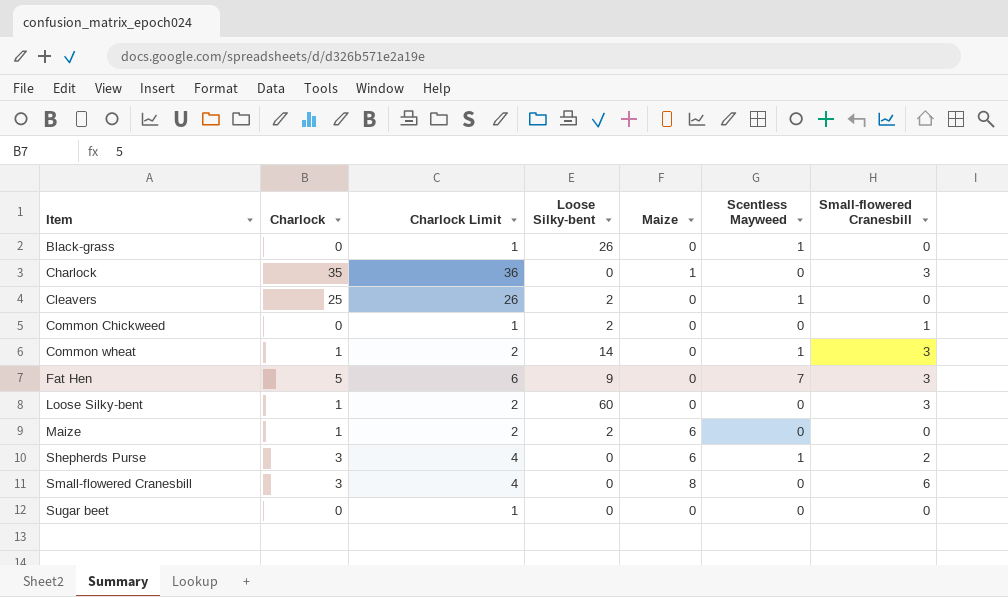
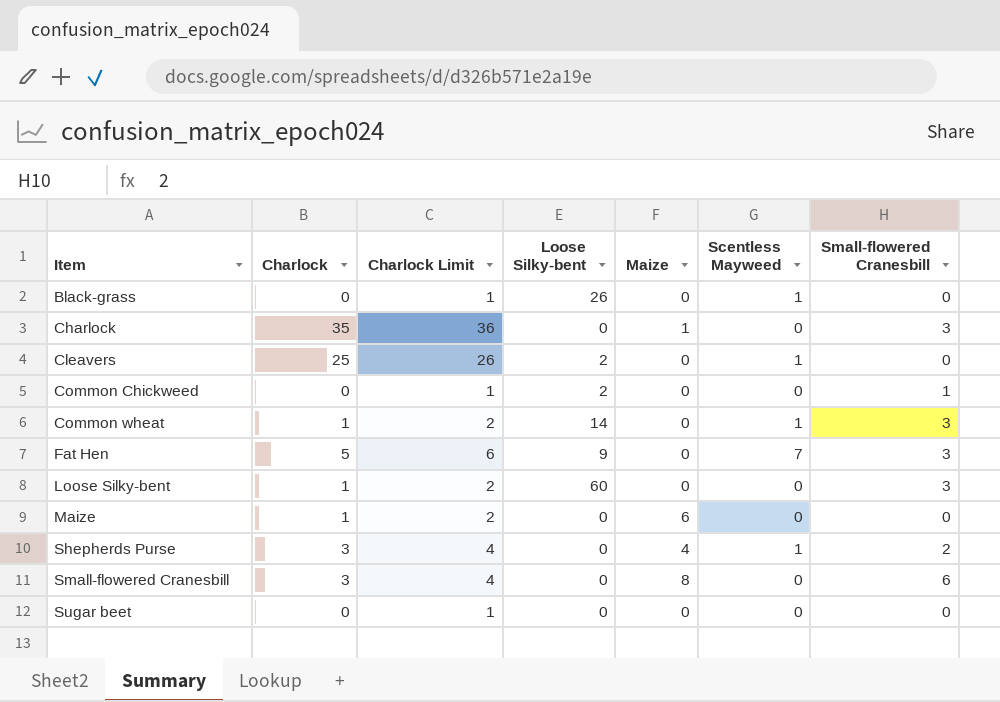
Maize | Loose Silky-bent: 2 -> 0
Shepherds Purse | Maize: 6 -> 4

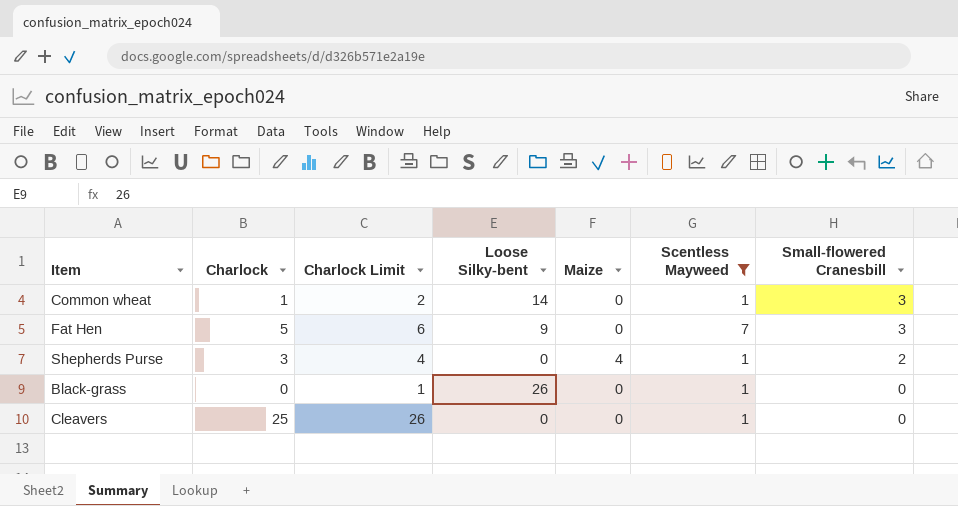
filter: none -> Scentless Mayweed != 0
row order: Item ascending -> Small-flowered Cranesbill descending
Cleavers | Loose Silky-bent: 2 -> 0

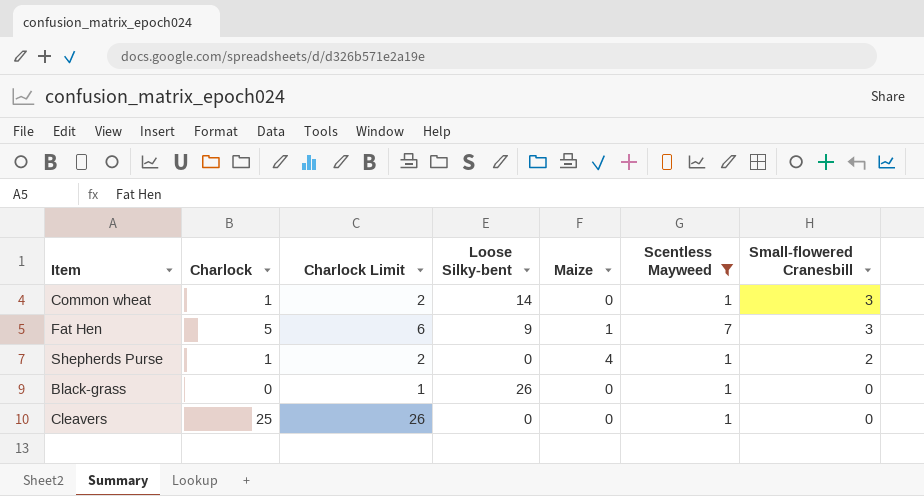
Fat Hen | Maize: 0 -> 1
Shepherds Purse | Charlock: 3 -> 1
Shepherds Purse | Charlock Limit: 4 -> 2

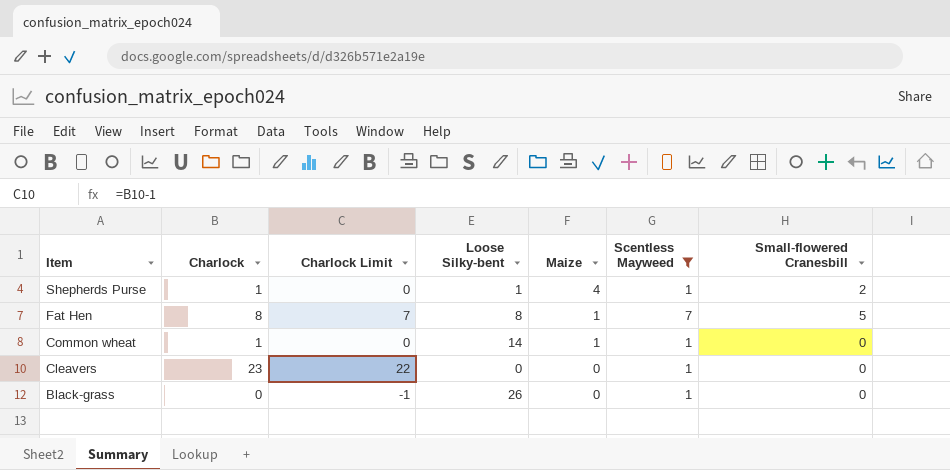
row order: Small-flowered Cranesbill descending -> Item descending
column Charlock Limit | formula: [Charlock] + 1 -> [Charlock] - 1
Shepherds Purse | Loose Silky-bent: 0 -> 1
Fat Hen | Charlock: 5 -> 8
Fat Hen | Loose Silky-bent: 9 -> 8
Fat Hen | Small-flowered Cranesbill: 3 -> 5
Common wheat | Maize: 0 -> 1
Common wheat | Small-flowered Cranesbill: 3 -> 0
Cleavers | Charlock: 25 -> 23

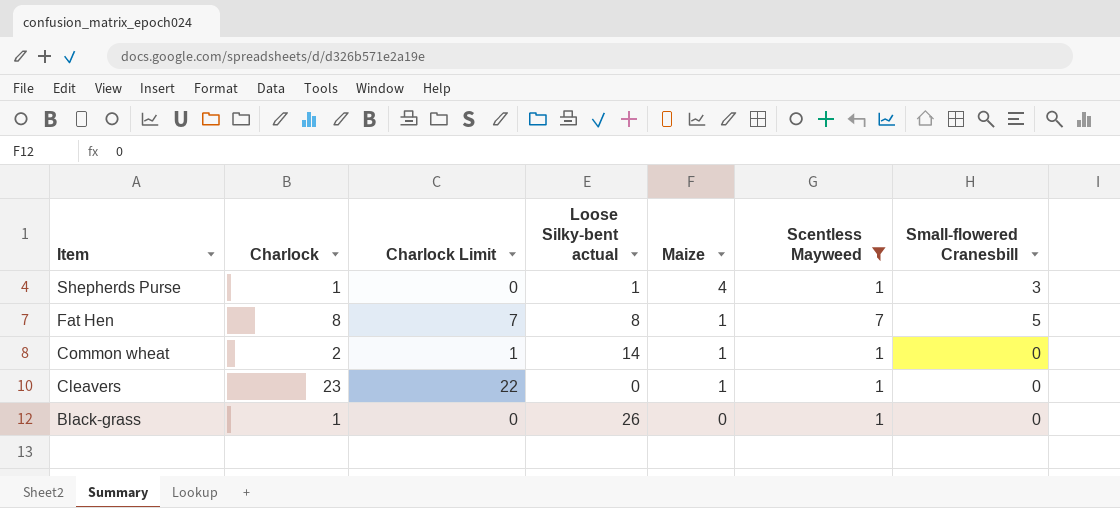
column name: Loose Silky-bent -> Loose Silky-bent actual
Shepherds Purse | Small-flowered Cranesbill: 2 -> 3
Common wheat | Charlock: 1 -> 2
Common wheat | Charlock Limit: 0 -> 1
Cleavers | Maize: 0 -> 1
Black-grass | Charlock: 0 -> 1
Black-grass | Charlock Limit: -1 -> 0

